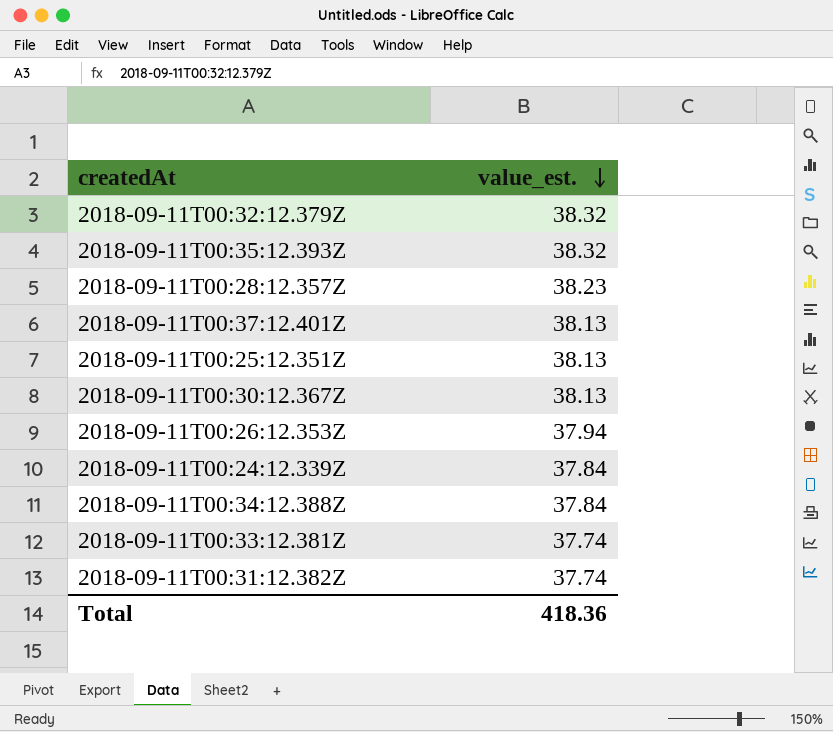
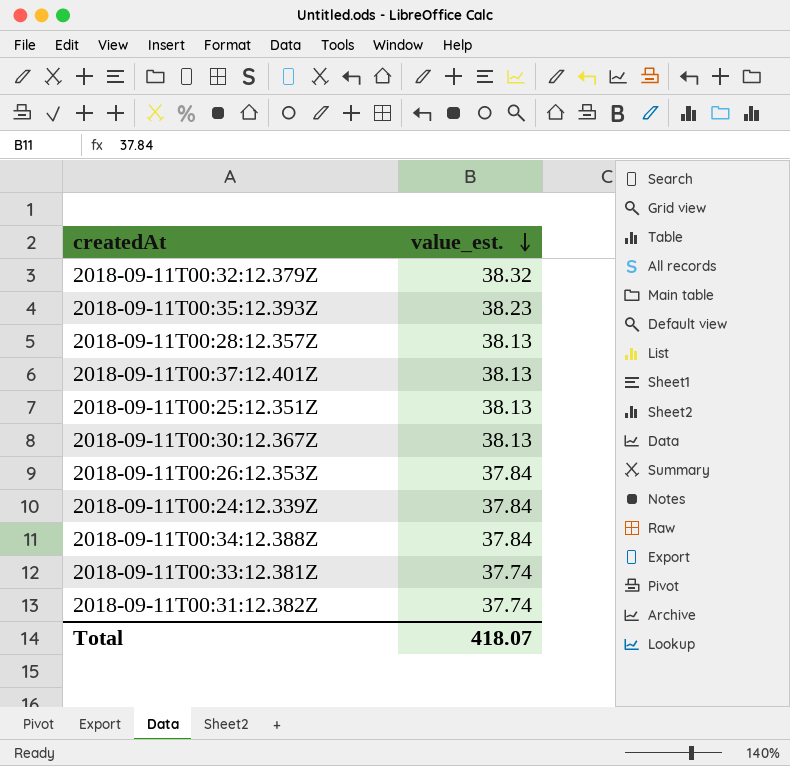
2018-09-11T00:35:12.393Z | value_est.: 38.32 -> 38.23
2018-09-11T00:28:12.357Z | value_est.: 38.23 -> 38.13
2018-09-11T00:26:12.353Z | value_est.: 37.94 -> 37.84
Total | value_est.: 418.36 -> 418.07

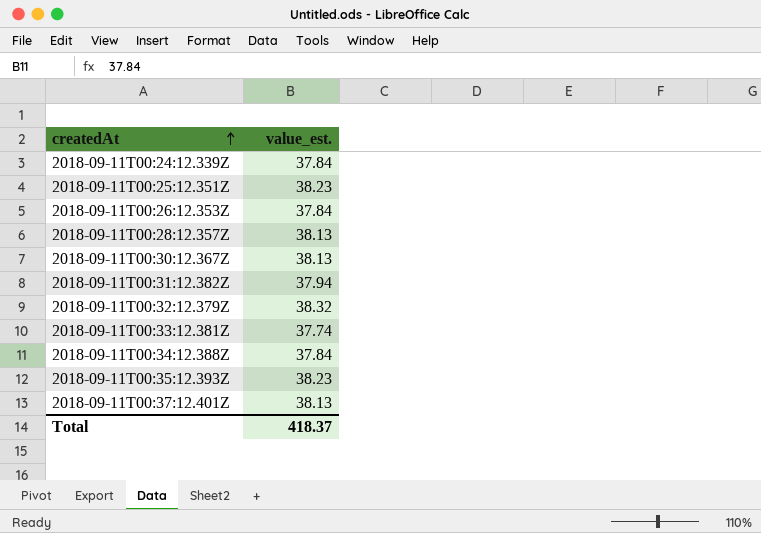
row order: value_est. descending -> createdAt ascending
2018-09-11T00:25:12.351Z | value_est.: 38.13 -> 38.23
2018-09-11T00:31:12.382Z | value_est.: 37.74 -> 37.94
Total | value_est.: 418.07 -> 418.37

